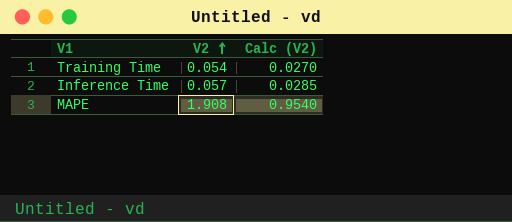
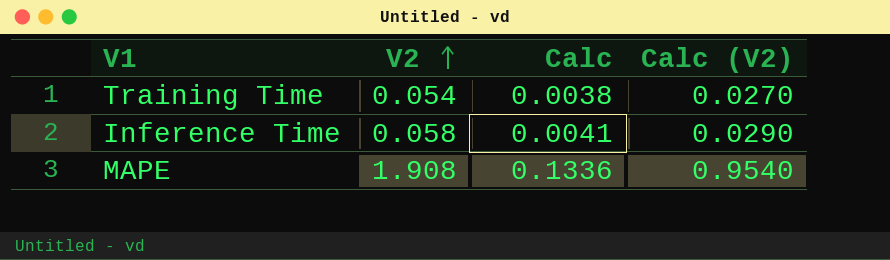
column Calc | formula: none -> [V2] * 0.07
Inference Time | V2: 0.057 -> 0.058
Inference Time | Calc (V2): 0.0285 -> 0.0290

